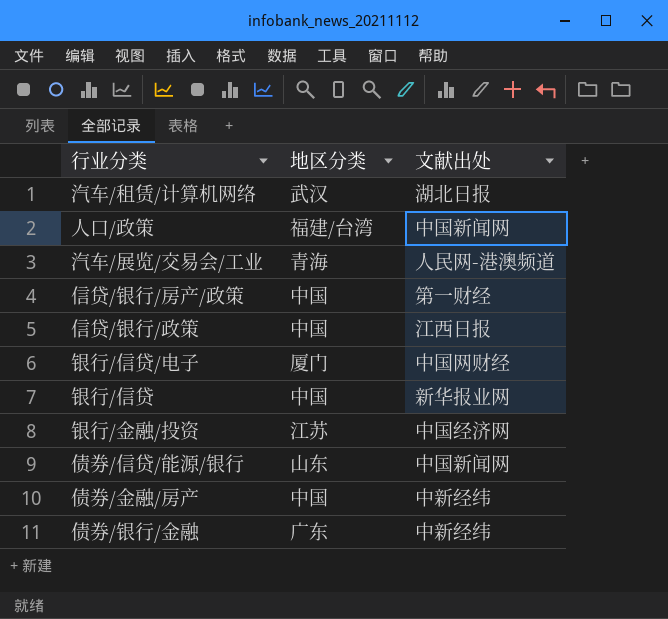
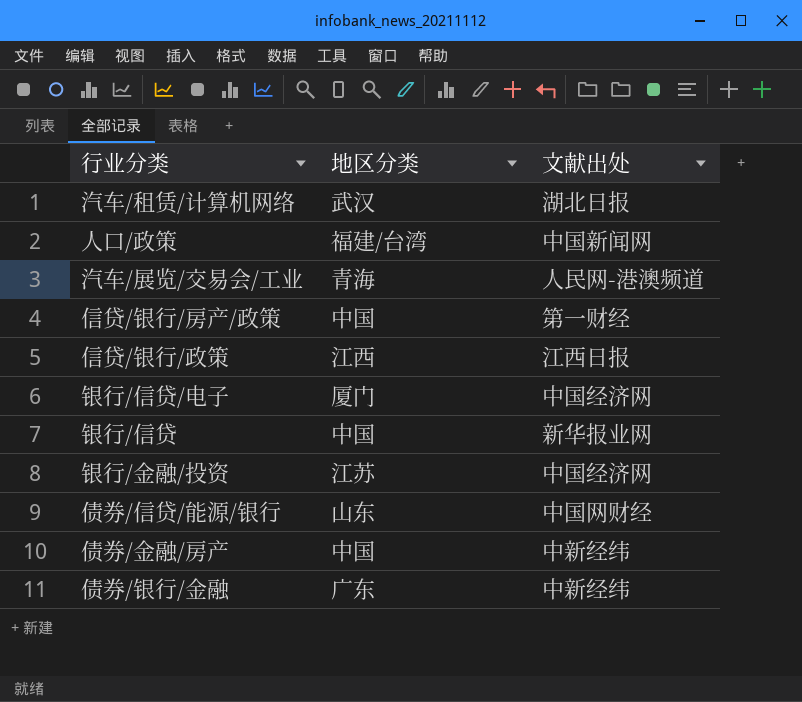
信贷/银行/政策 | 地区分类: 中国 -> 江西
银行/信贷/电子 | 文献出处: 中国网财经 -> 中国经济网
债券/信贷/能源/银行 | 文献出处: 中国新闻网 -> 中国网财经

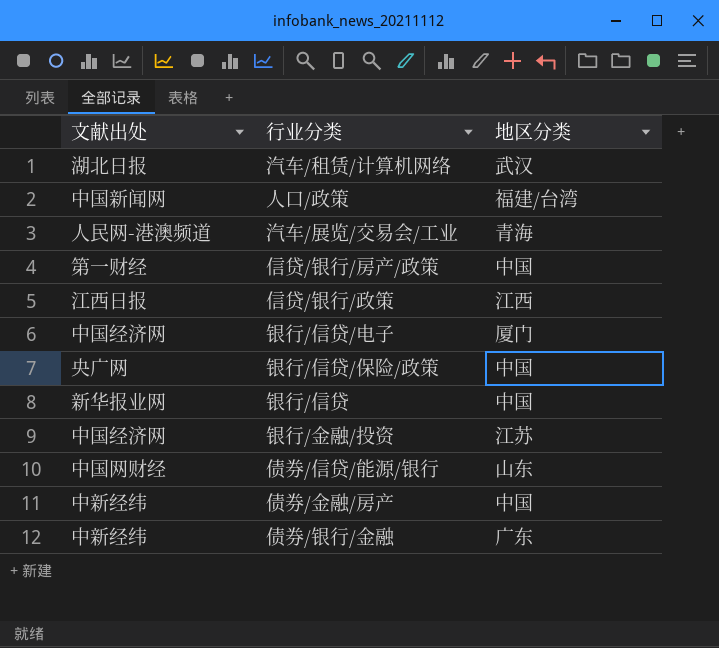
column 文献出处 | position: 3 -> 1
row 银行/信贷/保险/政策: none -> 央广网 | 中国

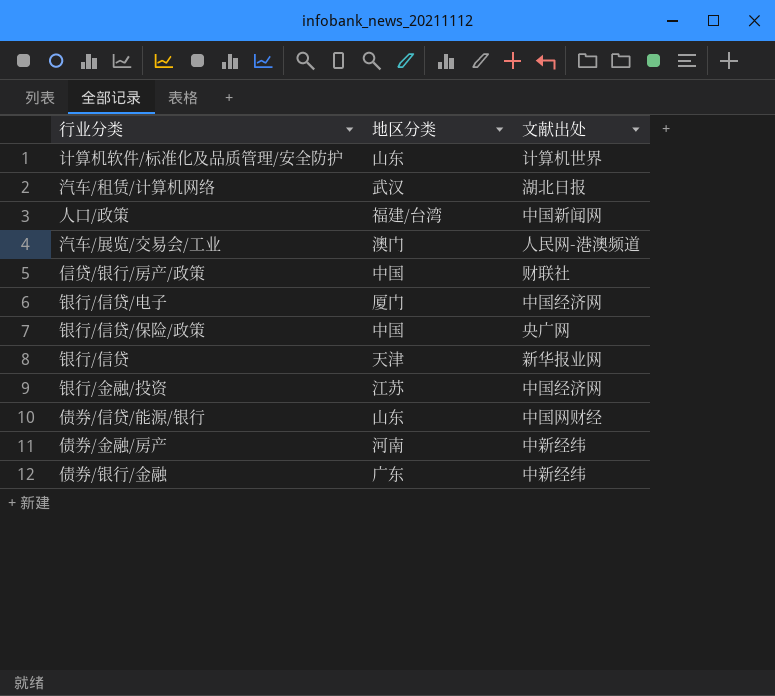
column 文献出处 | position: 1 -> 3
row 信贷/银行/政策: 江西日报 | 江西 -> none
row 计算机软件/标准化及品质管理/安全防护: none -> 山东 | 计算机世界
汽车/展览/交易会/工业 | 地区分类: 青海 -> 澳门
信贷/银行/房产/政策 | 文献出处: 第一财经 -> 财联社
银行/信贷 | 地区分类: 中国 -> 天津
债券/金融/房产 | 地区分类: 中国 -> 河南

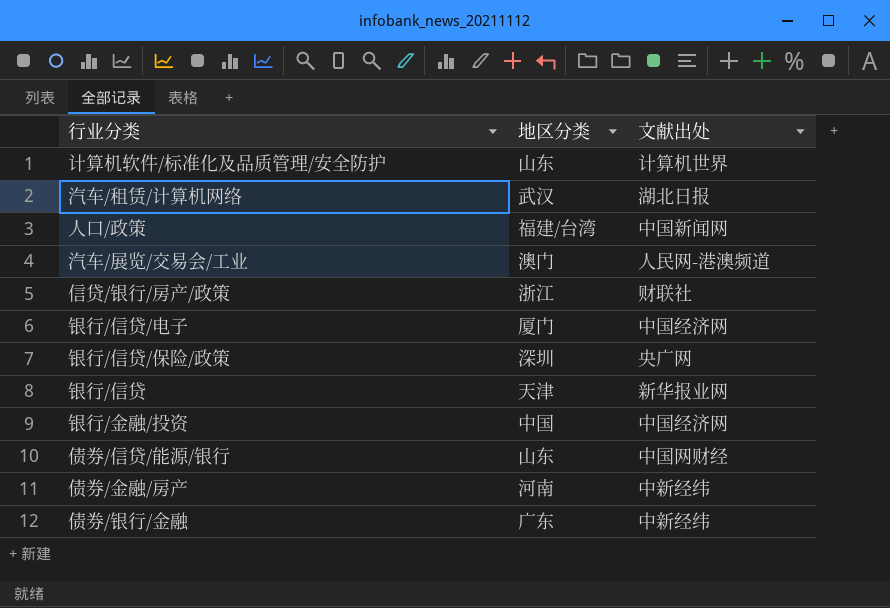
信贷/银行/房产/政策 | 地区分类: 中国 -> 浙江
银行/信贷/保险/政策 | 地区分类: 中国 -> 深圳
银行/金融/投资 | 地区分类: 江苏 -> 中国

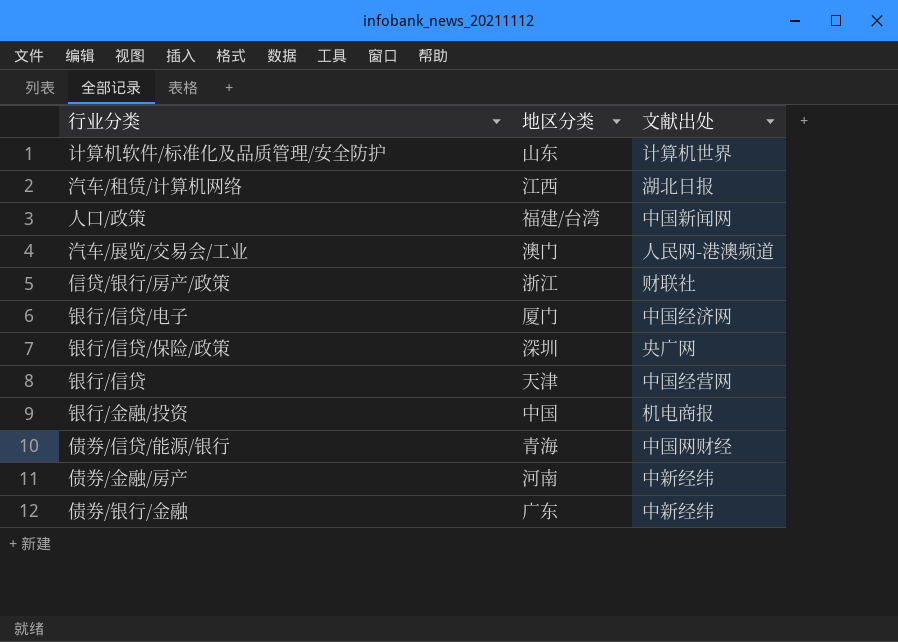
汽车/租赁/计算机网络 | 地区分类: 武汉 -> 江西
银行/信贷 | 文献出处: 新华报业网 -> 中国经营网
银行/金融/投资 | 文献出处: 中国经济网 -> 机电商报
债券/信贷/能源/银行 | 地区分类: 山东 -> 青海

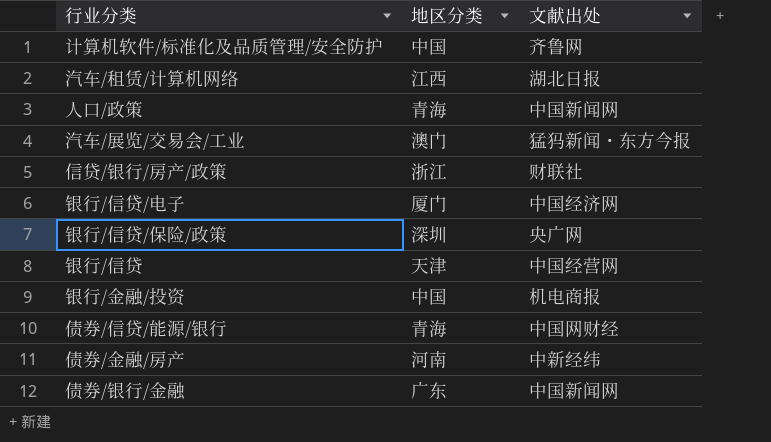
计算机软件/标准化及品质管理/安全防护 | 地区分类: 山东 -> 中国
计算机软件/标准化及品质管理/安全防护 | 文献出处: 计算机世界 -> 齐鲁网
人口/政策 | 地区分类: 福建/台湾 -> 青海
汽车/展览/交易会/工业 | 文献出处: 人民网-港澳频道 -> 猛犸新闻・东方今报
债券/银行/金融 | 文献出处: 中新经纬 -> 中国新闻网

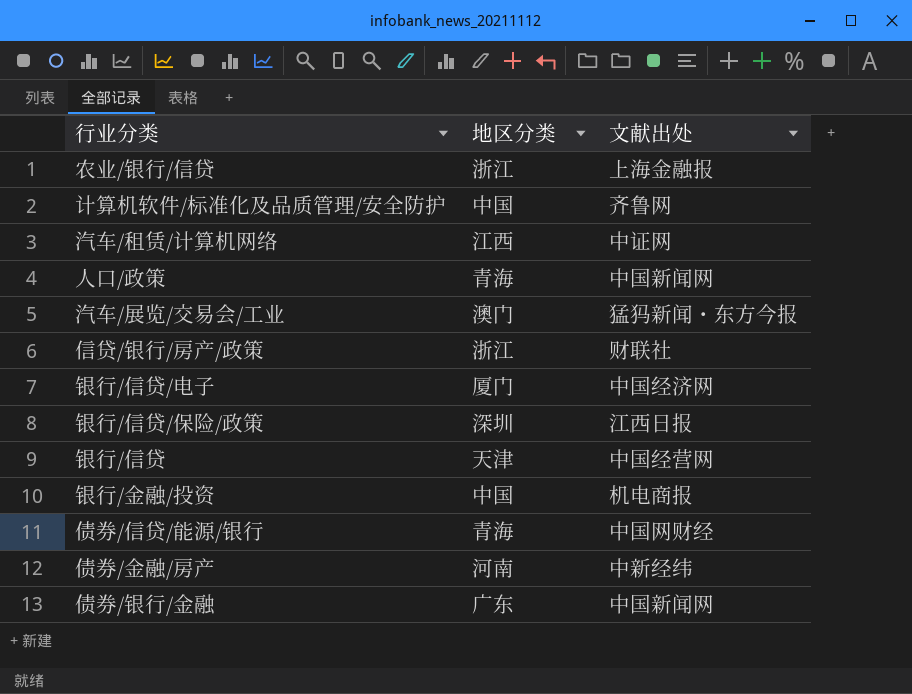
row 农业/银行/信贷: none -> 浙江 | 上海金融报
汽车/租赁/计算机网络 | 文献出处: 湖北日报 -> 中证网
银行/信贷/保险/政策 | 文献出处: 央广网 -> 江西日报

